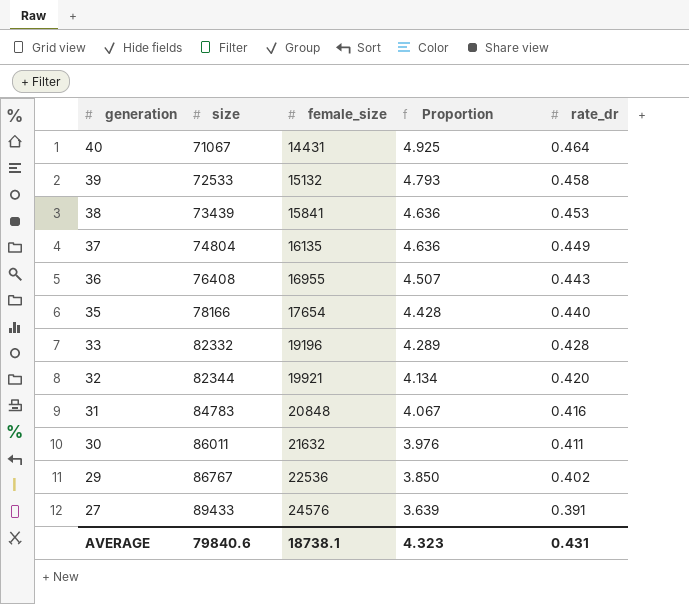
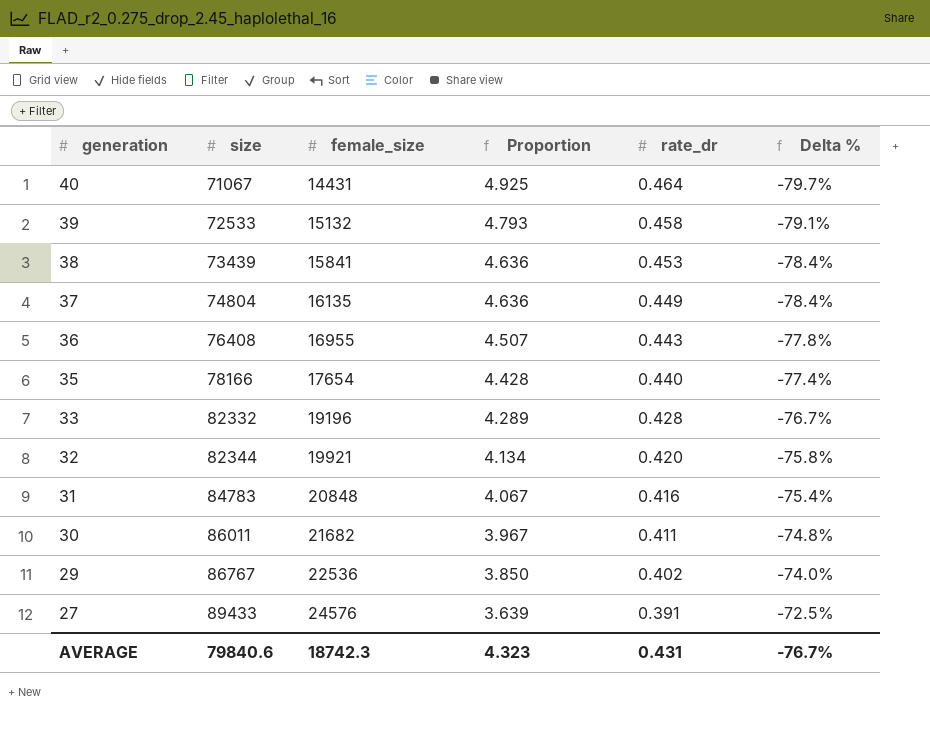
column Delta % | formula: none -> ([female_size] - [size]) / [size]
30 | female_size: 21632 -> 21682
30 | Proportion: 3.976 -> 3.967
AVERAGE | female_size: 18738.1 -> 18742.3

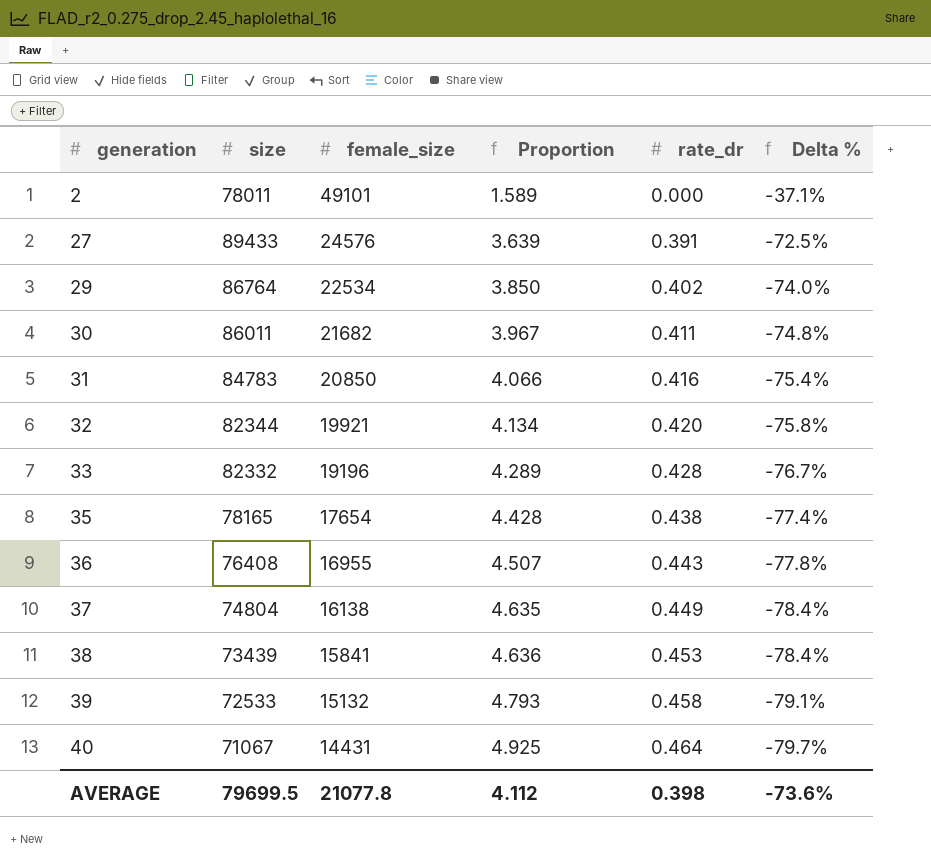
row order: generation descending -> generation ascending
row 2: none -> 78011 | 49101 | 1.589 | 0.000 | -37.1%
29 | size: 86767 -> 86764
29 | female_size: 22536 -> 22534
31 | female_size: 20848 -> 20850
31 | Proportion: 4.067 -> 4.066
35 | size: 78166 -> 78165
35 | rate_dr: 0.440 -> 0.438
37 | female_size: 16135 -> 16138
37 | Proportion: 4.636 -> 4.635
AVERAGE | size: 79840.6 -> 79699.5
AVERAGE | female_size: 18742.3 -> 21077.8
AVERAGE | Proportion: 4.323 -> 4.112
AVERAGE | rate_dr: 0.431 -> 0.398
AVERAGE | Delta %: -76.7% -> -73.6%

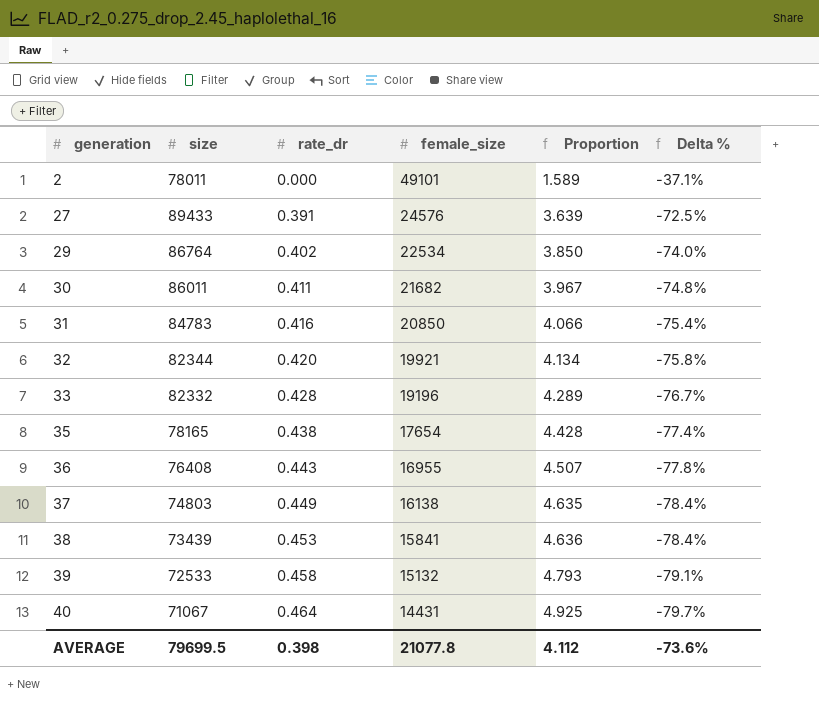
column rate_dr | position: 5 -> 3
37 | size: 74804 -> 74803

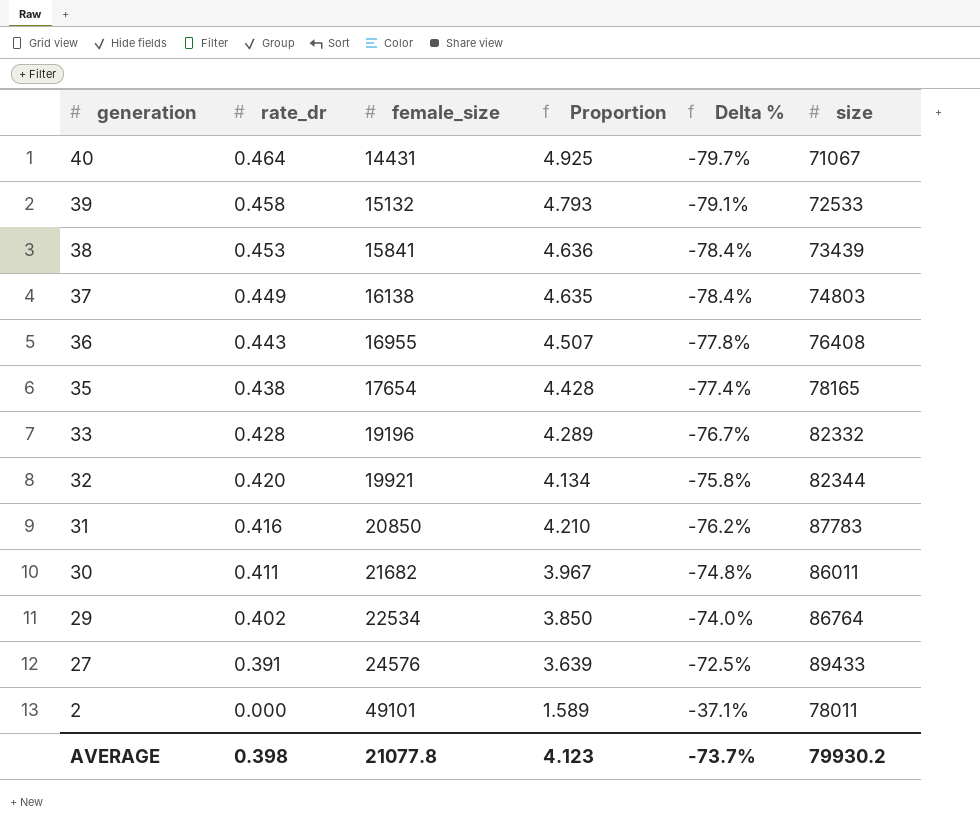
row order: generation ascending -> generation descending
column size | position: 2 -> 6
31 | Proportion: 4.066 -> 4.210
31 | Delta %: -75.4% -> -76.2%
31 | size: 84783 -> 87783
AVERAGE | Proportion: 4.112 -> 4.123
AVERAGE | Delta %: -73.6% -> -73.7%
AVERAGE | size: 79699.5 -> 79930.2

